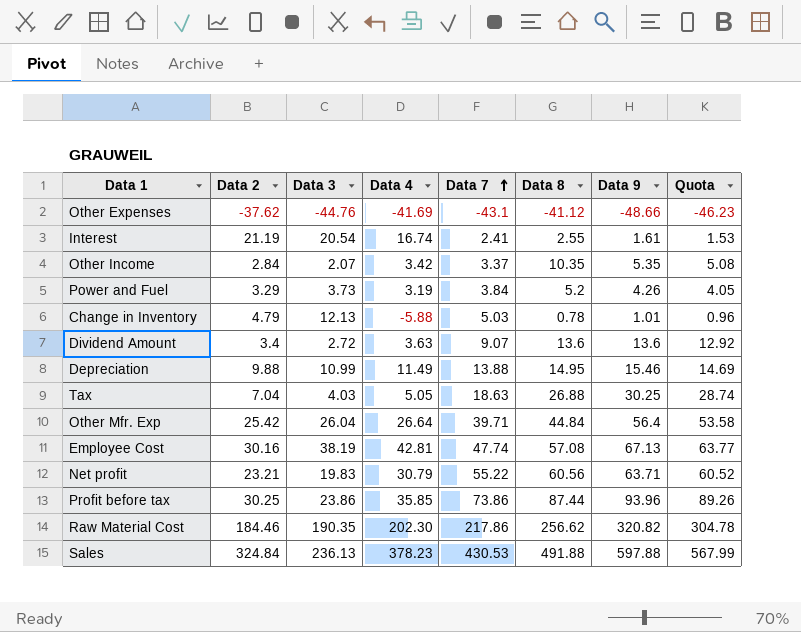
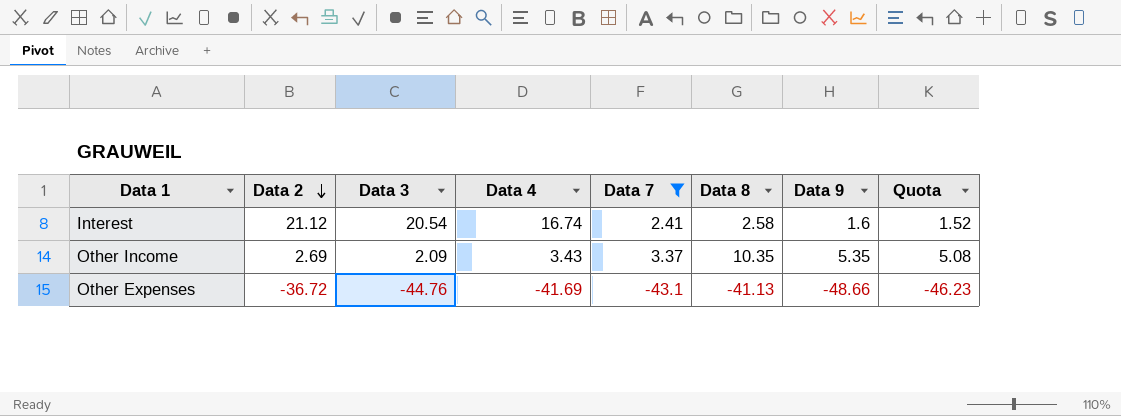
filter: none -> Data 7 <= 3.37
row order: Data 7 ascending -> Data 2 descending
Interest | Data 2: 21.19 -> 21.12
Interest | Data 8: 2.55 -> 2.58
Interest | Data 9: 1.61 -> 1.6
Interest | Quota: 1.53 -> 1.52
Other Income | Data 2: 2.84 -> 2.69
Other Income | Data 3: 2.07 -> 2.09
Other Income | Data 4: 3.42 -> 3.43
Other Expenses | Data 2: -37.62 -> -36.72
Other Expenses | Data 8: -41.12 -> -41.13

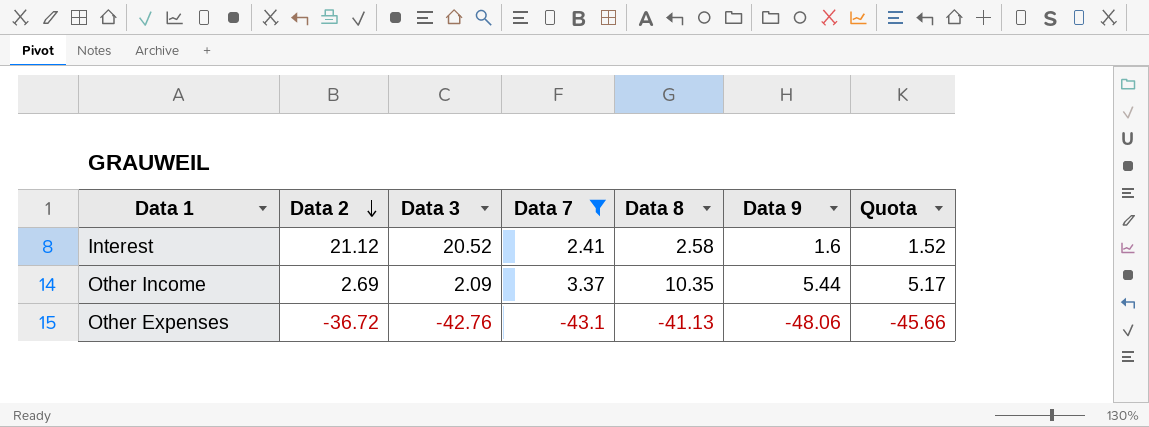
column Data 4 | position: 4 -> none
Interest | Data 3: 20.54 -> 20.52
Other Income | Data 9: 5.35 -> 5.44
Other Income | Quota: 5.08 -> 5.17
Other Expenses | Data 3: -44.76 -> -42.76
Other Expenses | Data 9: -48.66 -> -48.06
Other Expenses | Quota: -46.23 -> -45.66

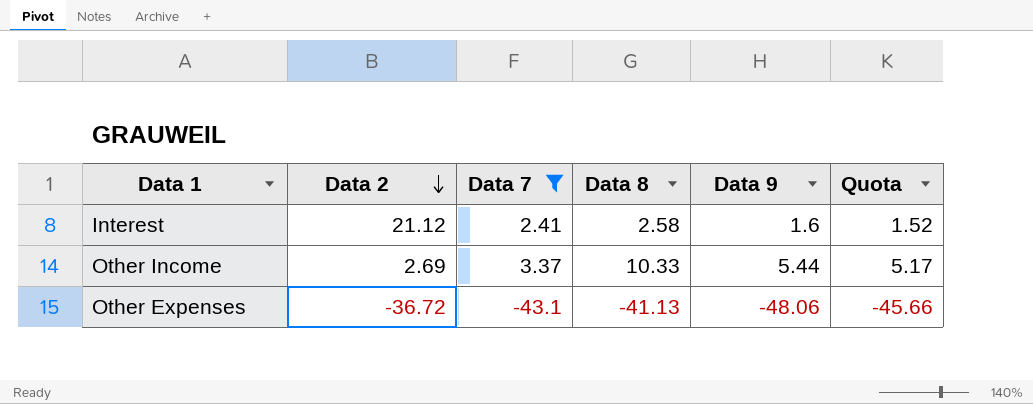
column Data 3 | position: 3 -> none
Other Income | Data 8: 10.35 -> 10.33

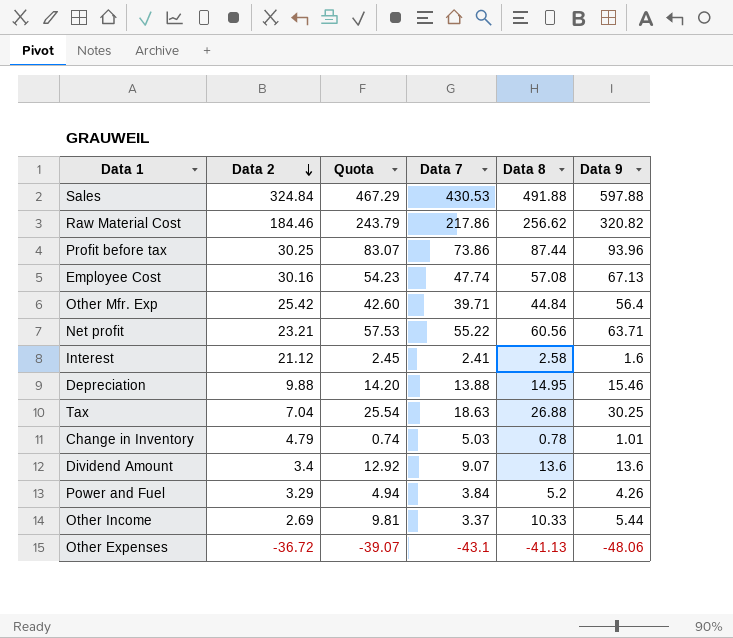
filter: Data 7 <= 3.37 -> none
column Quota | formula: [Data 9] * 0.95 -> [Data 8] * 0.95
column Quota | position: 6 -> 3

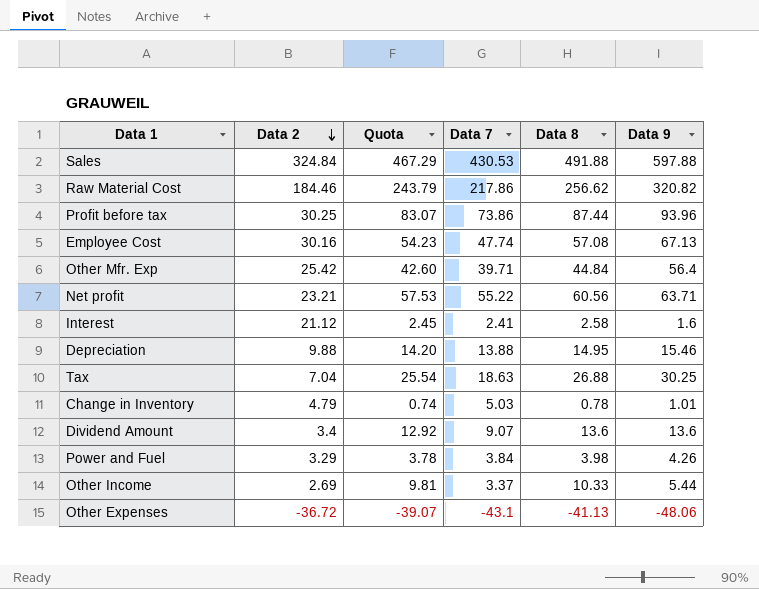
Power and Fuel | Quota: 4.94 -> 3.78
Power and Fuel | Data 8: 5.2 -> 3.98

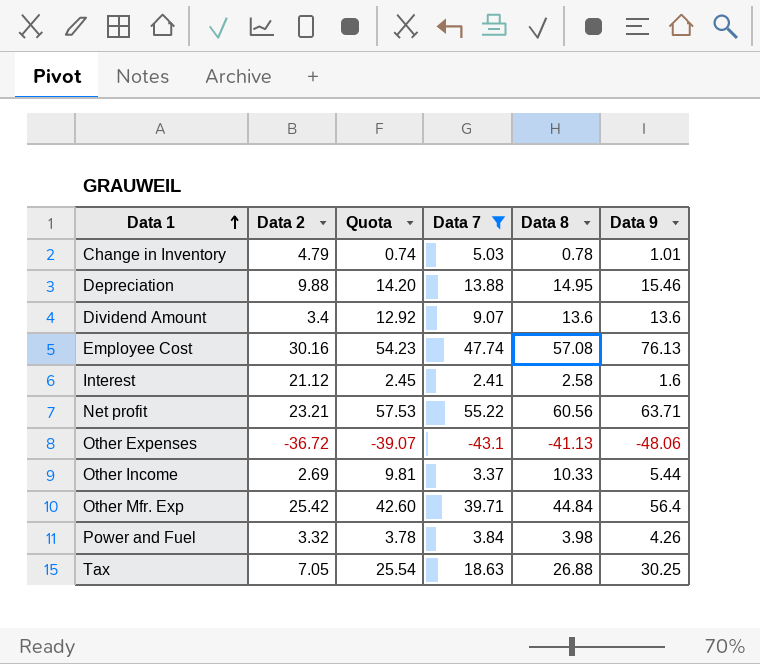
filter: none -> Data 7 <= 55.22
row order: Data 2 descending -> Data 1 ascending
Employee Cost | Data 9: 67.13 -> 76.13
Power and Fuel | Data 2: 3.29 -> 3.32
Tax | Data 2: 7.04 -> 7.05

